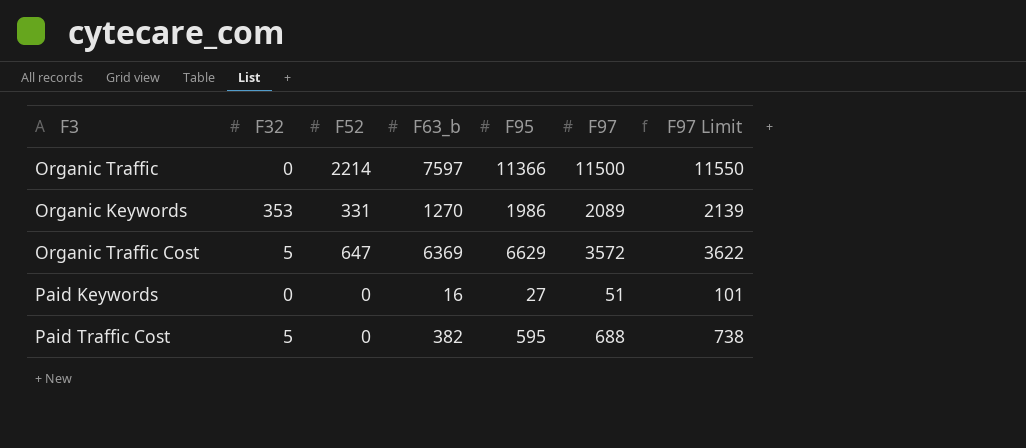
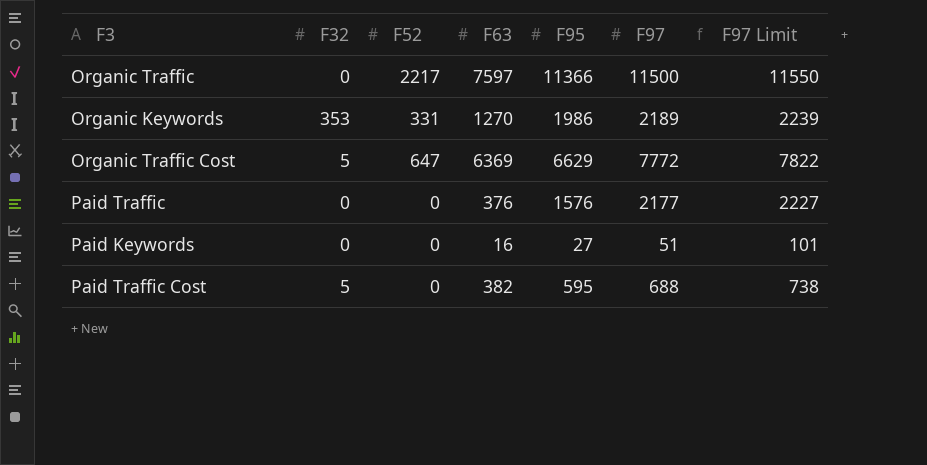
column name: F63_b -> F63
Organic Traffic | F52: 2214 -> 2217
Organic Keywords | F97: 2089 -> 2189
Organic Keywords | F97 Limit: 2139 -> 2239
Organic Traffic Cost | F97: 3572 -> 7772
Organic Traffic Cost | F97 Limit: 3622 -> 7822
row Paid Traffic: none -> 0 | 0 | 376 | 1576 | 2177 | 2227

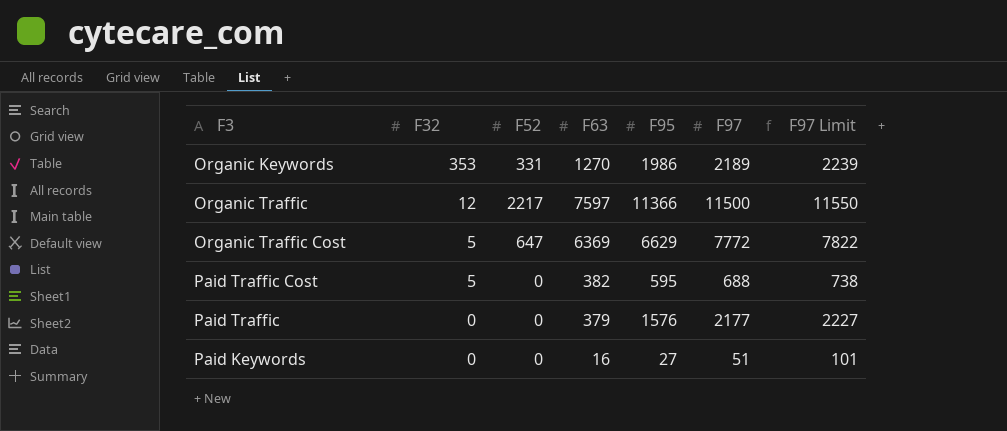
row order: none -> F32 descending
Organic Traffic | F32: 0 -> 12
Paid Traffic | F63: 376 -> 379

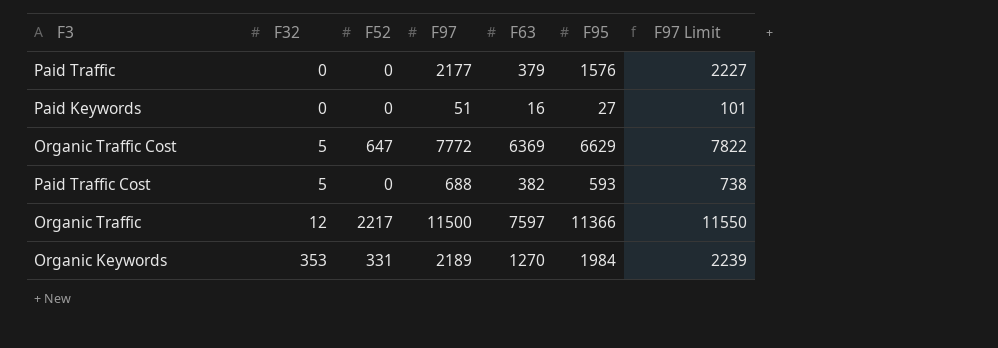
row order: F32 descending -> F32 ascending
column F97 | position: 6 -> 4
Paid Traffic Cost | F95: 595 -> 593
Organic Keywords | F95: 1986 -> 1984

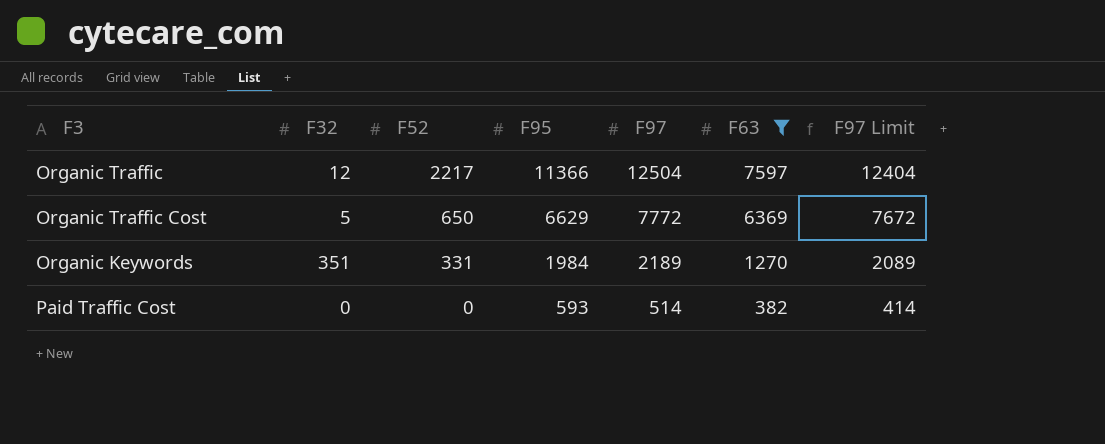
filter: none -> F63 >= 382
row order: F32 ascending -> F52 descending
column F95 | position: 6 -> 4
column F97 Limit | formula: [F97] + 50 -> [F97] - 100
Organic Traffic | F97: 11500 -> 12504
Organic Traffic Cost | F52: 647 -> 650
Organic Keywords | F32: 353 -> 351
Paid Traffic Cost | F32: 5 -> 0
Paid Traffic Cost | F97: 688 -> 514

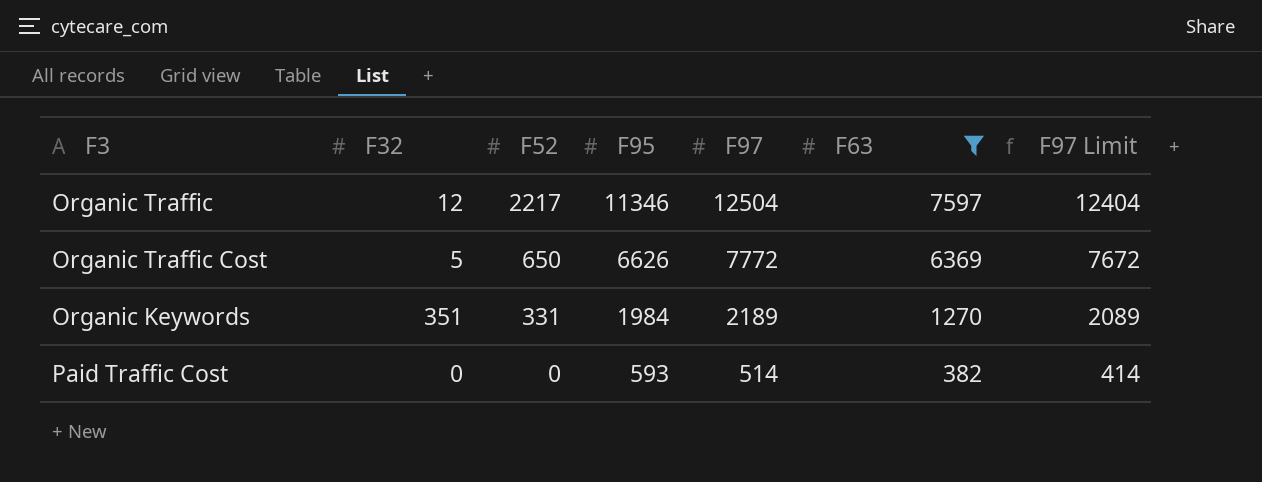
Organic Traffic | F95: 11366 -> 11346
Organic Traffic Cost | F95: 6629 -> 6626

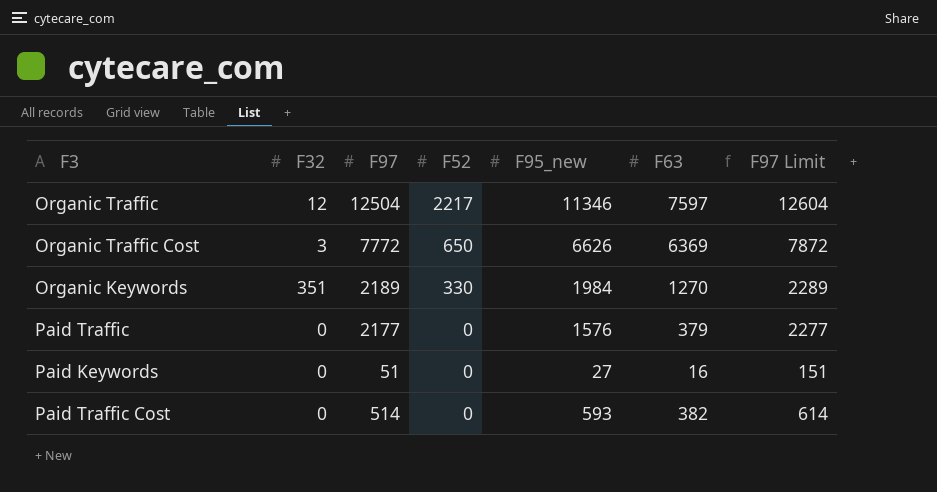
filter: F63 >= 382 -> none
column F97 | position: 5 -> 3
column name: F95 -> F95_new
column F97 Limit | formula: [F97] - 100 -> [F97] + 100
Organic Traffic Cost | F32: 5 -> 3
Organic Keywords | F52: 331 -> 330

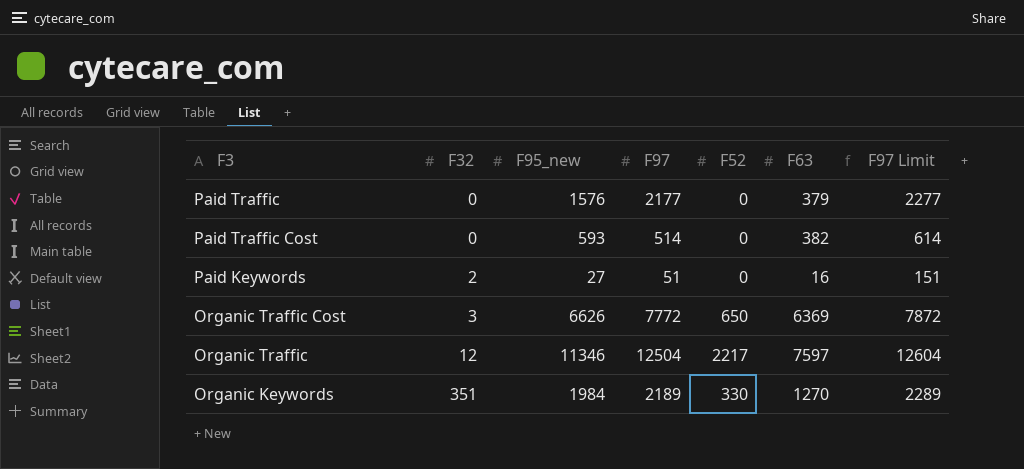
row order: F52 descending -> F32 ascending
column F95_new | position: 5 -> 3
Paid Keywords | F32: 0 -> 2

